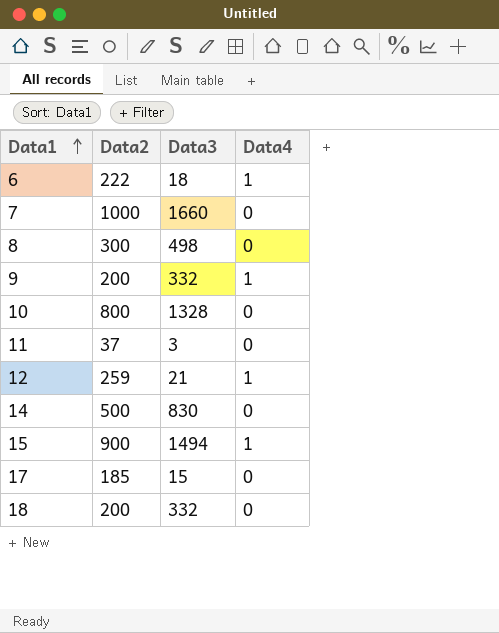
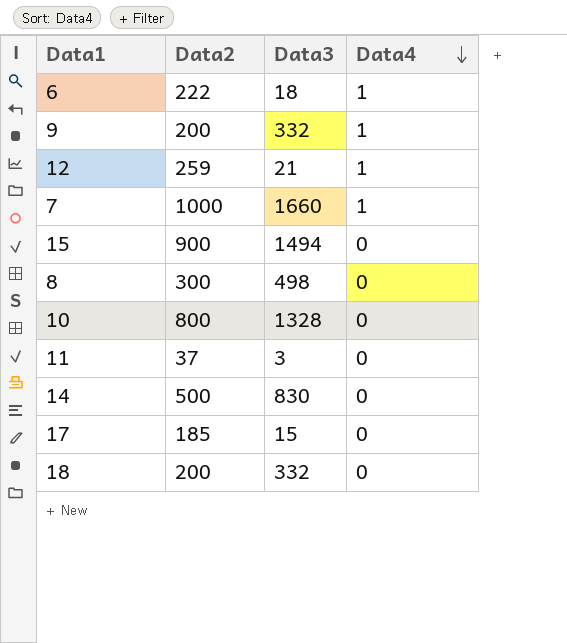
row order: Data1 ascending -> Data4 descending
7 | Data4: 0 -> 1
15 | Data4: 1 -> 0

